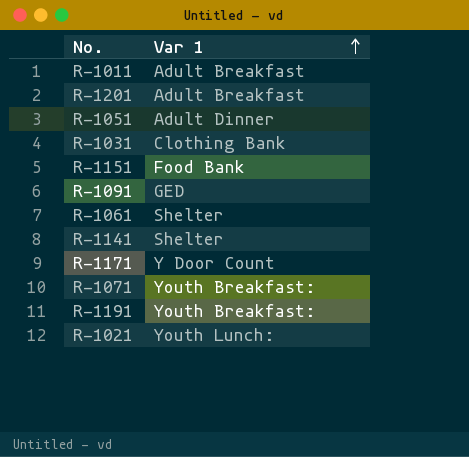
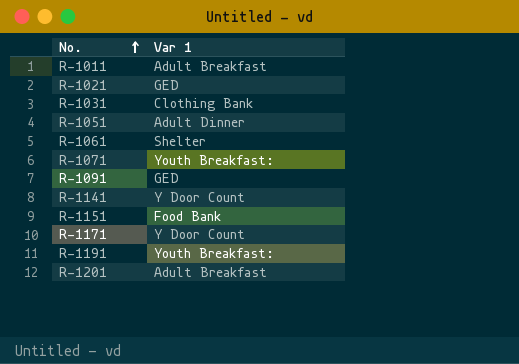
row order: Var 1 ascending -> No. ascending
R-1021 | Var 1: Youth Lunch: -> GED
R-1141 | Var 1: Shelter -> Y Door Count

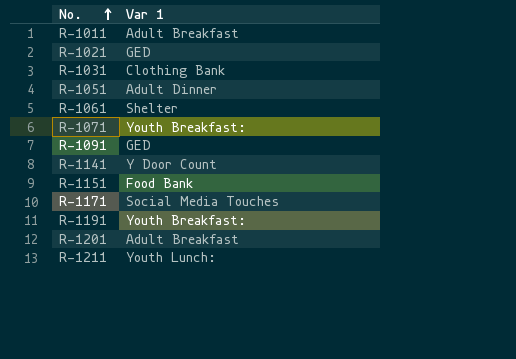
R-1171 | Var 1: Y Door Count -> Social Media Touches
row R-1211: none -> Youth Lunch:

